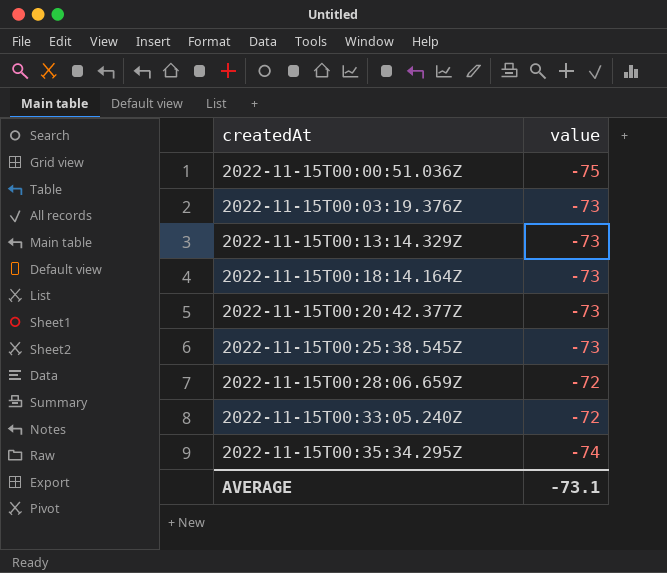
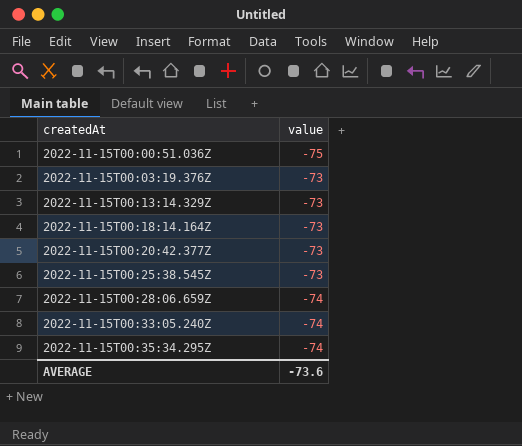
2022-11-15T00:28:06.659Z | value: -72 -> -74
2022-11-15T00:33:05.240Z | value: -72 -> -74
AVERAGE | value: -73.1 -> -73.6

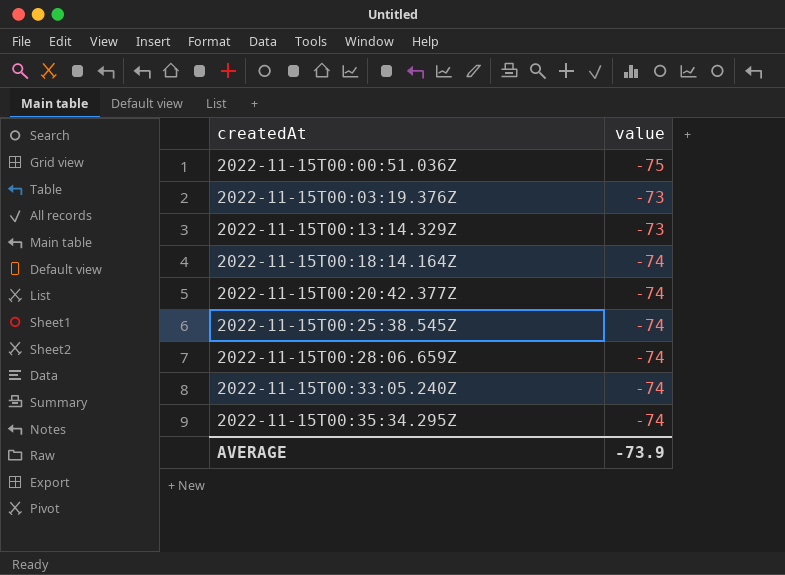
2022-11-15T00:18:14.164Z | value: -73 -> -74
2022-11-15T00:20:42.377Z | value: -73 -> -74
2022-11-15T00:25:38.545Z | value: -73 -> -74
AVERAGE | value: -73.6 -> -73.9

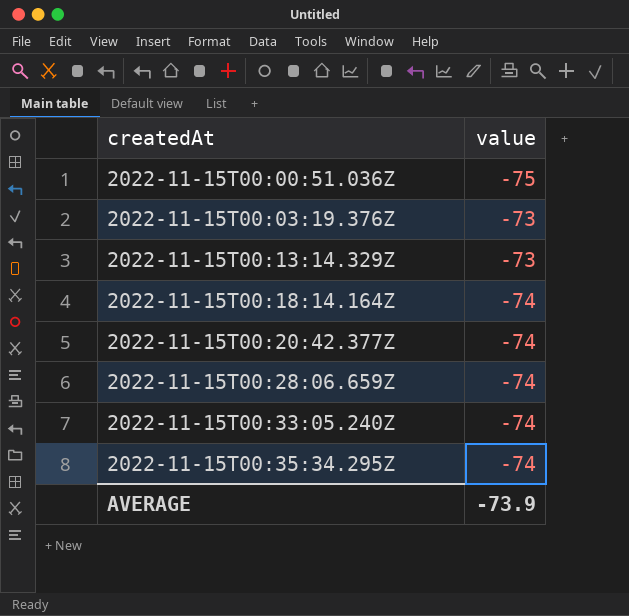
row 2022-11-15T00:25:38.545Z: -74 -> none

